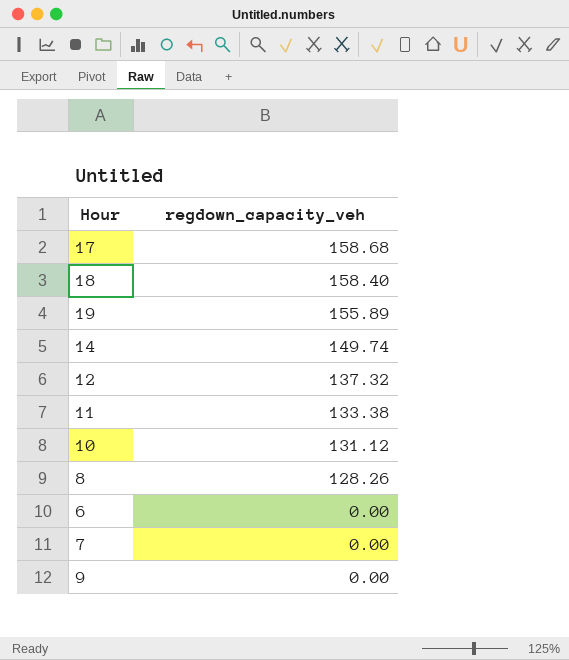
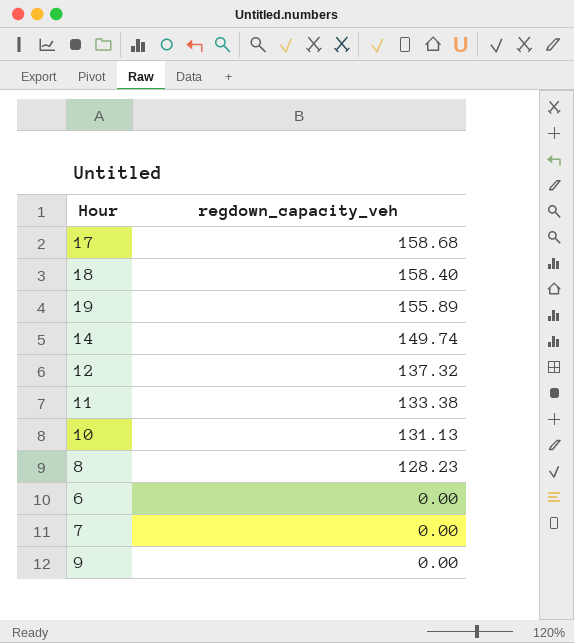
10 | regdown_capacity_veh: 131.12 -> 131.13
8 | regdown_capacity_veh: 128.26 -> 128.23

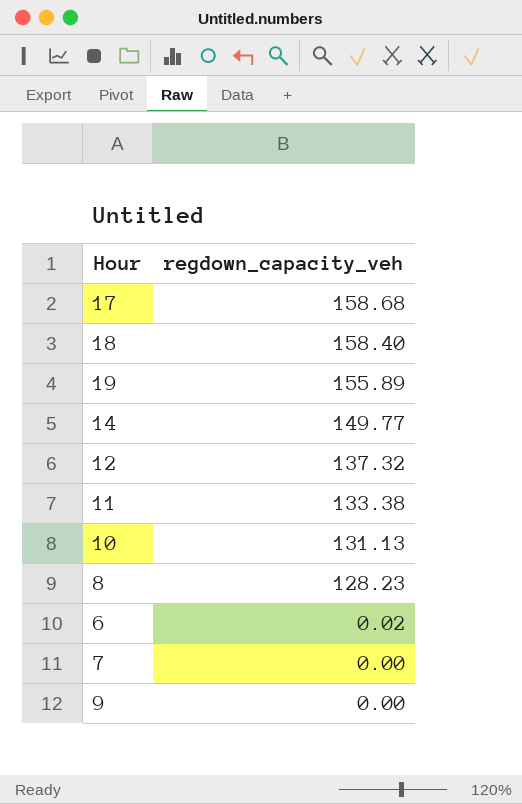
14 | regdown_capacity_veh: 149.74 -> 149.77
6 | regdown_capacity_veh: 0.00 -> 0.02

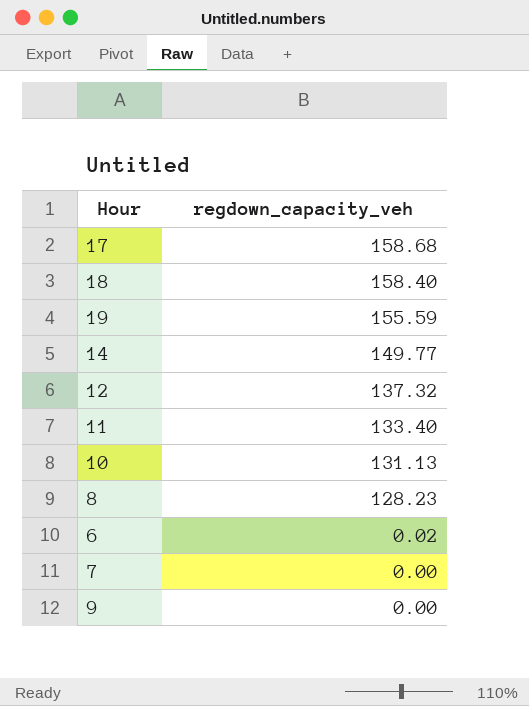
19 | regdown_capacity_veh: 155.89 -> 155.59
11 | regdown_capacity_veh: 133.38 -> 133.40

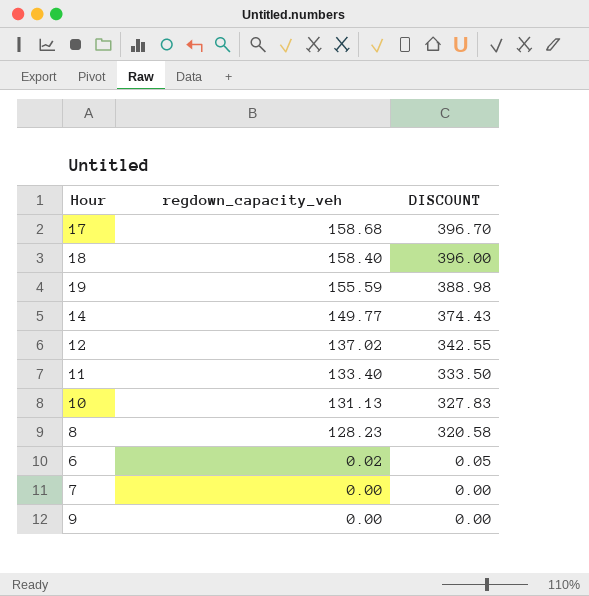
column DISCOUNT | formula: none -> [regdown_capacity_veh] * 2.5
12 | regdown_capacity_veh: 137.32 -> 137.02

